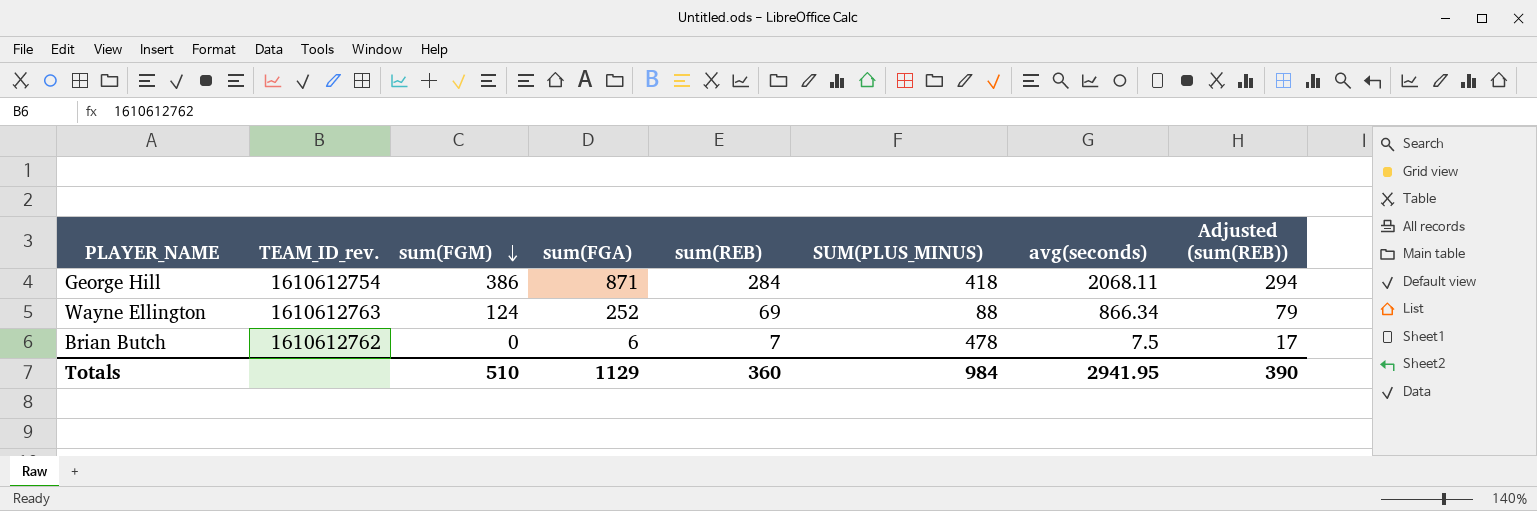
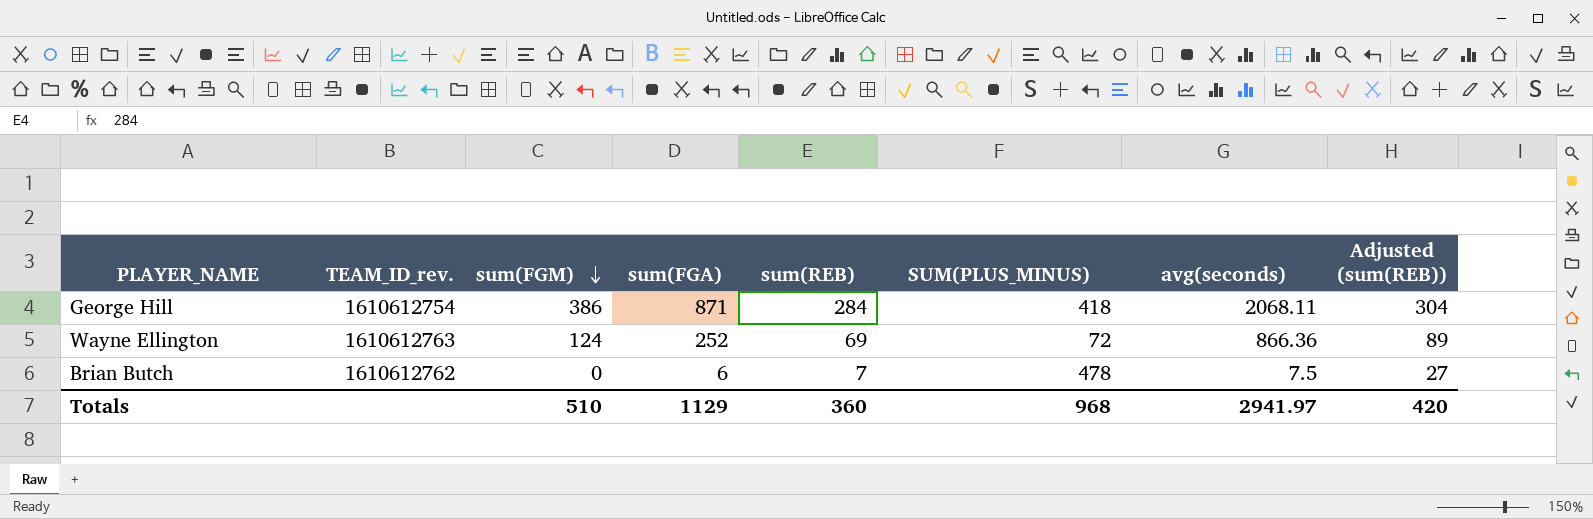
column Adjusted (sum(REB)) | formula: [sum(REB)] + 10 -> [sum(REB)] + 20
Wayne Ellington | SUM(PLUS_MINUS): 88 -> 72
Wayne Ellington | avg(seconds): 866.34 -> 866.36
Totals | SUM(PLUS_MINUS): 984 -> 968
Totals | avg(seconds): 2941.95 -> 2941.97
Totals | Adjusted (sum(REB)): 390 -> 420

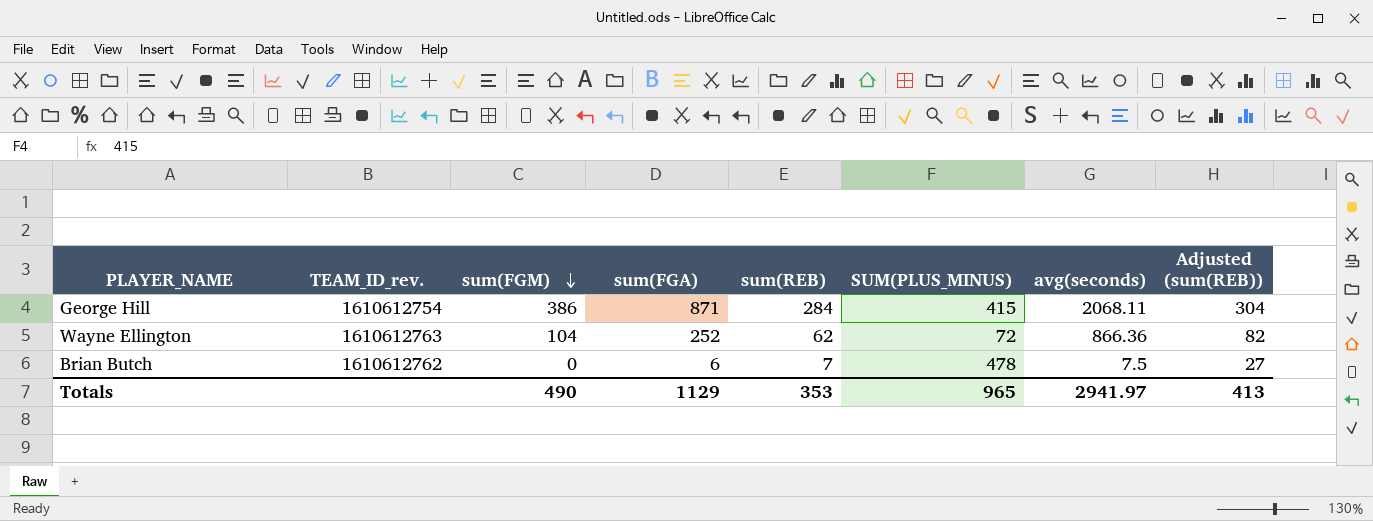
George Hill | SUM(PLUS_MINUS): 418 -> 415
Wayne Ellington | sum(FGM): 124 -> 104
Wayne Ellington | sum(REB): 69 -> 62
Wayne Ellington | Adjusted (sum(REB)): 89 -> 82
Totals | sum(FGM): 510 -> 490
Totals | sum(REB): 360 -> 353
Totals | SUM(PLUS_MINUS): 968 -> 965
Totals | Adjusted (sum(REB)): 420 -> 413

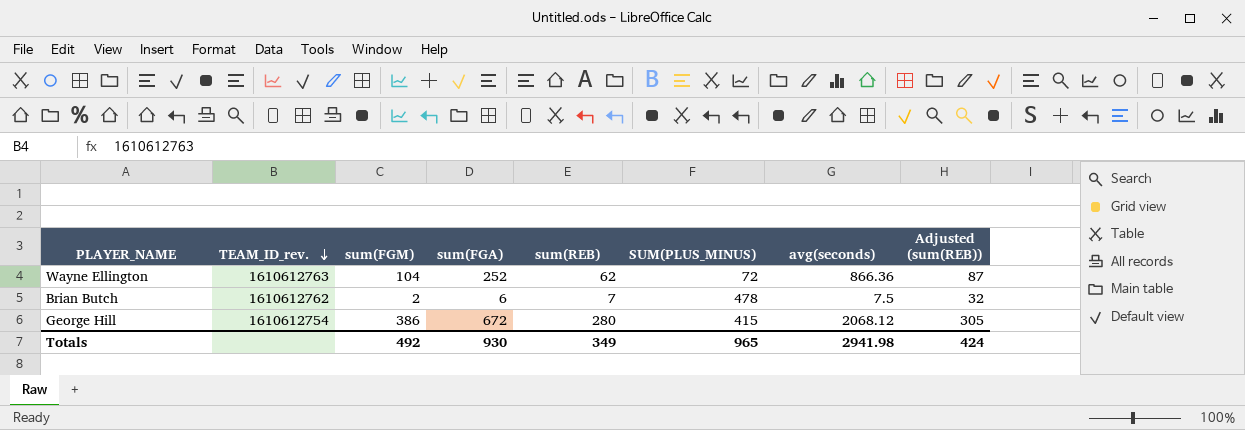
row order: sum(FGM) descending -> TEAM_ID_rev. descending
column Adjusted (sum(REB)) | formula: [sum(REB)] + 20 -> [sum(REB)] + 25
Brian Butch | sum(FGM): 0 -> 2
George Hill | sum(FGA): 871 -> 672
George Hill | sum(REB): 284 -> 280
George Hill | avg(seconds): 2068.11 -> 2068.12
Totals | sum(FGM): 490 -> 492
Totals | sum(FGA): 1129 -> 930
Totals | sum(REB): 353 -> 349
Totals | avg(seconds): 2941.97 -> 2941.98
Totals | Adjusted (sum(REB)): 413 -> 424

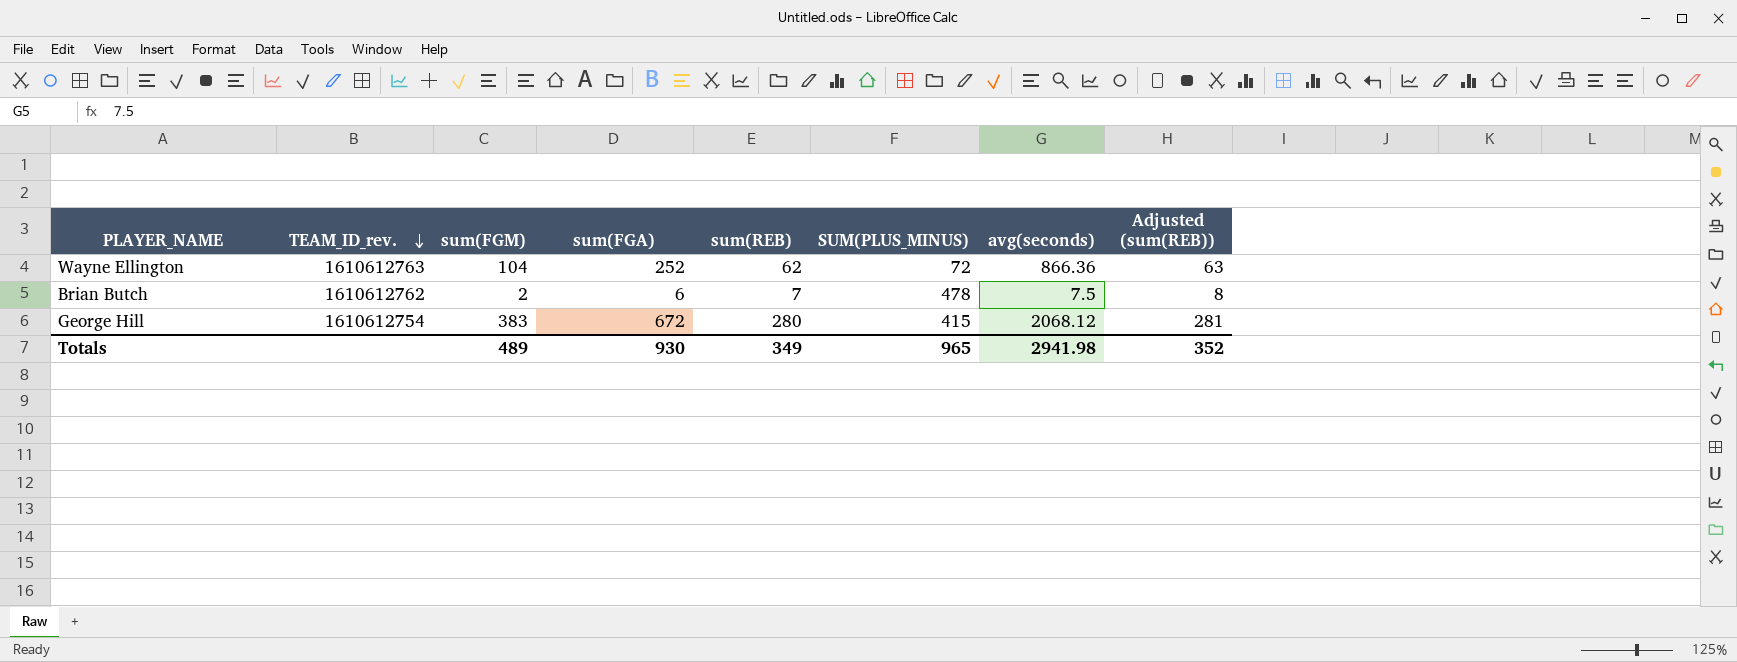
column Adjusted (sum(REB)) | formula: [sum(REB)] + 25 -> [sum(REB)] + 1
George Hill | sum(FGM): 386 -> 383
Totals | sum(FGM): 492 -> 489
Totals | Adjusted (sum(REB)): 424 -> 352

